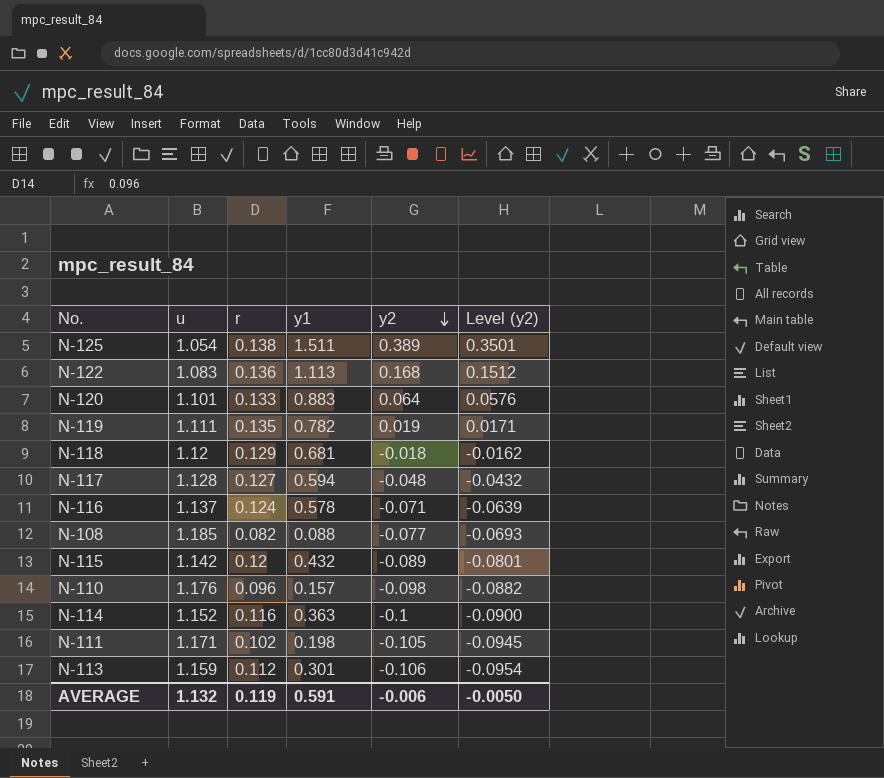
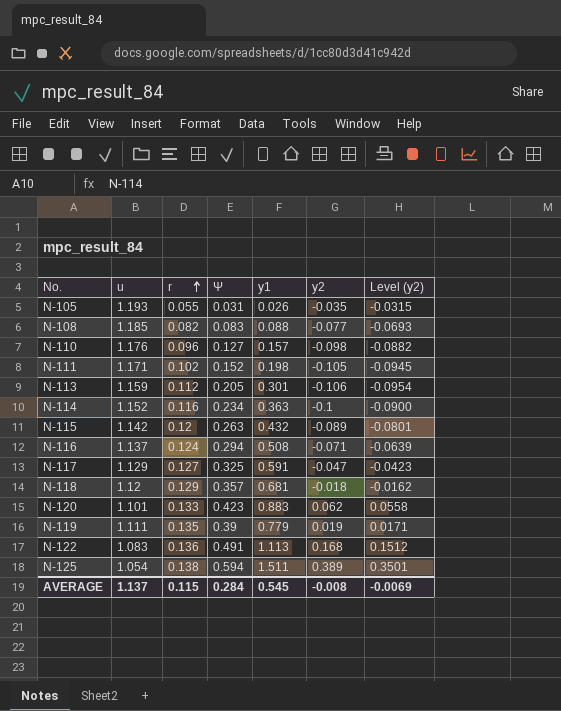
row order: y2 descending -> r ascending
column Ψ | position: none -> 4
row N-105: none -> 1.193 | 0.055 | 0.031 | 0.026 | -0.035 | -0.0315
N-116 | y1: 0.578 -> 0.508
N-117 | u: 1.128 -> 1.129
N-117 | y1: 0.594 -> 0.591
N-117 | y2: -0.048 -> -0.047
N-117 | Level (y2): -0.0432 -> -0.0423
N-120 | y2: 0.064 -> 0.062
N-120 | Level (y2): 0.0576 -> 0.0558
N-119 | y1: 0.782 -> 0.779
AVERAGE | u: 1.132 -> 1.137
AVERAGE | r: 0.119 -> 0.115
AVERAGE | y1: 0.591 -> 0.545
AVERAGE | y2: -0.006 -> -0.008
AVERAGE | Level (y2): -0.0050 -> -0.0069

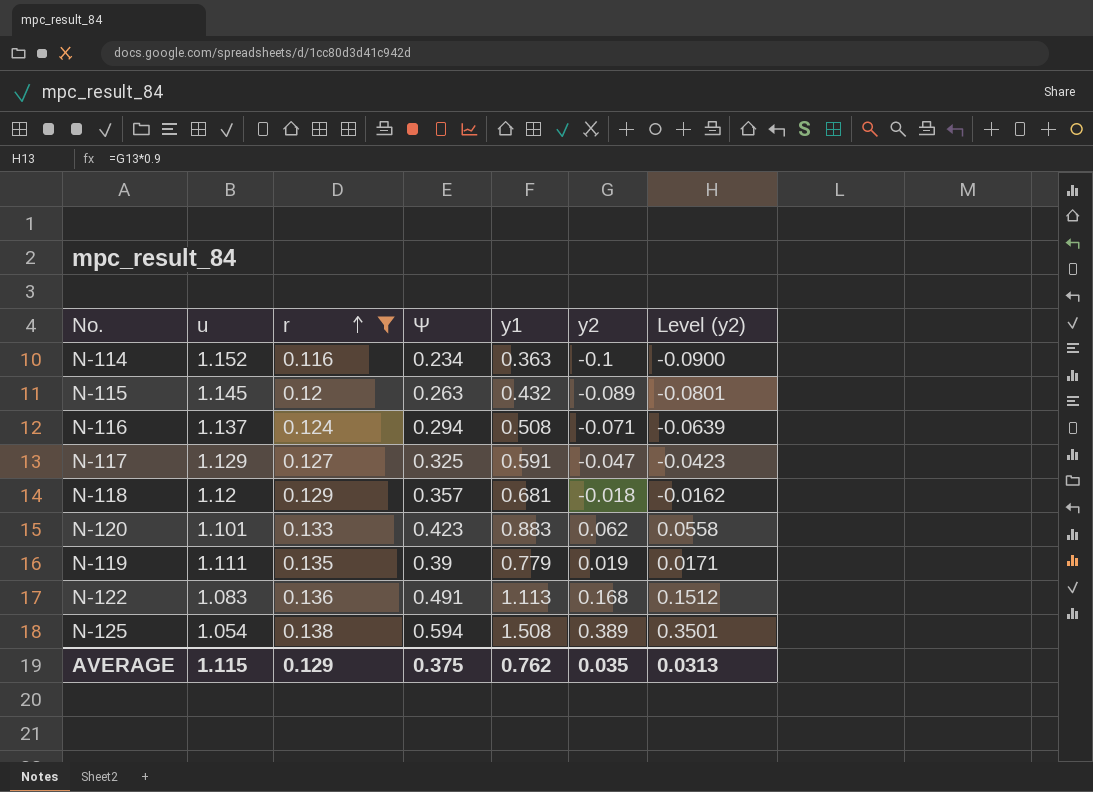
filter: none -> r >= 0.116
N-115 | u: 1.142 -> 1.145
N-125 | y1: 1.511 -> 1.508
AVERAGE | u: 1.137 -> 1.115
AVERAGE | r: 0.115 -> 0.129
AVERAGE | Ψ: 0.284 -> 0.375
AVERAGE | y1: 0.545 -> 0.762
AVERAGE | y2: -0.008 -> 0.035
AVERAGE | Level (y2): -0.0069 -> 0.0313

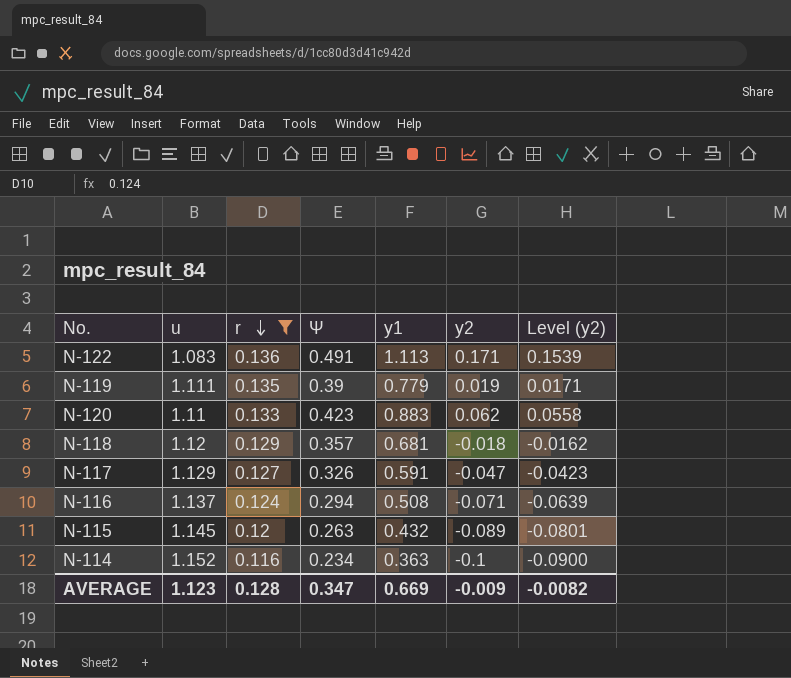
row order: r ascending -> r descending
row N-125: 1.054 | 0.138 | 0.594 | 1.508 | 0.389 | 0.3501 -> none
N-122 | y2: 0.168 -> 0.171
N-122 | Level (y2): 0.1512 -> 0.1539
N-120 | u: 1.101 -> 1.11
N-117 | Ψ: 0.325 -> 0.326
AVERAGE | u: 1.115 -> 1.123
AVERAGE | r: 0.129 -> 0.128
AVERAGE | Ψ: 0.375 -> 0.347
AVERAGE | y1: 0.762 -> 0.669
AVERAGE | y2: 0.035 -> -0.009
AVERAGE | Level (y2): 0.0313 -> -0.0082

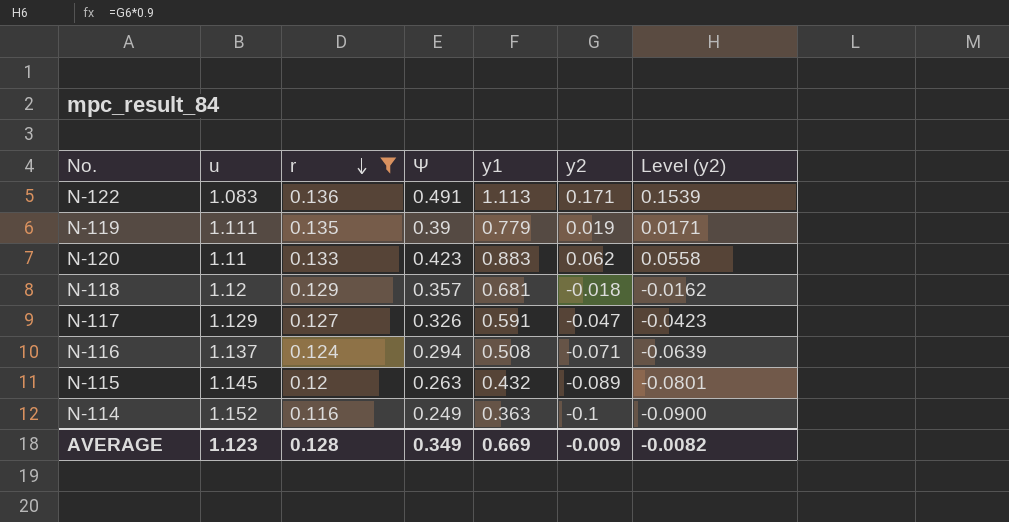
N-114 | Ψ: 0.234 -> 0.249
AVERAGE | Ψ: 0.347 -> 0.349

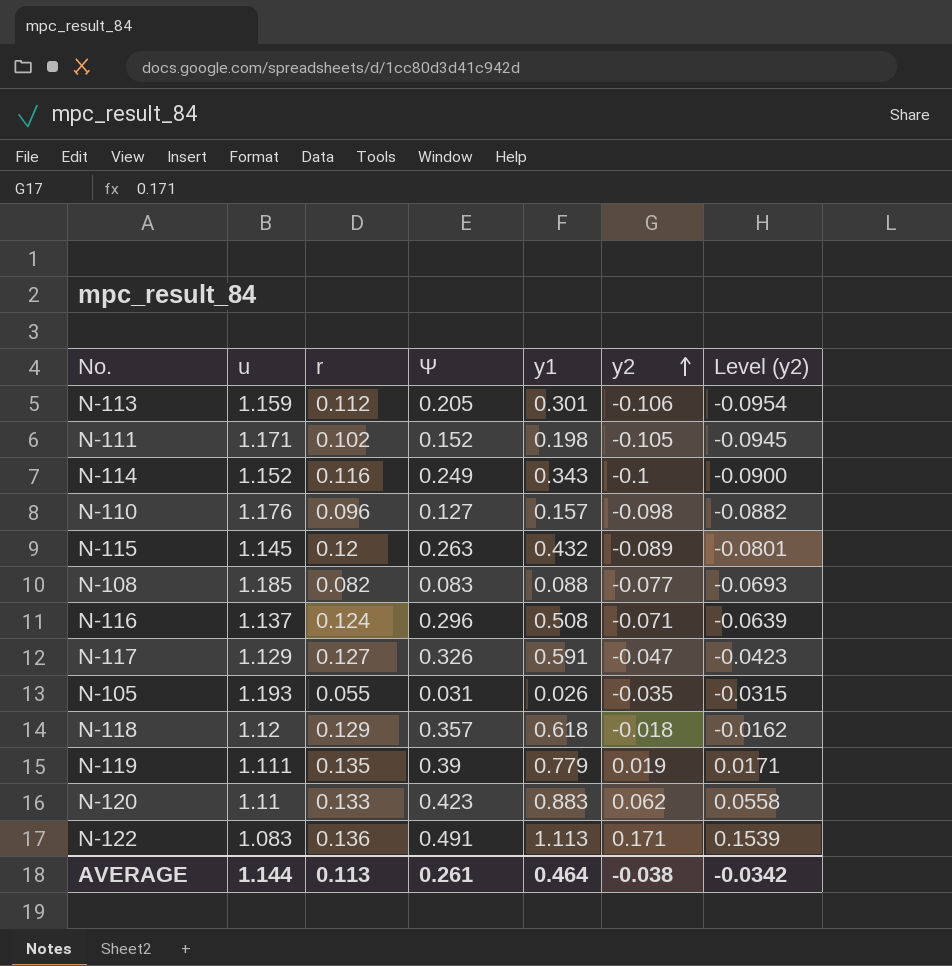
filter: r >= 0.116 -> none
row order: r descending -> y2 ascending
N-114 | y1: 0.363 -> 0.343
N-116 | Ψ: 0.294 -> 0.296
N-118 | y1: 0.681 -> 0.618
AVERAGE | u: 1.123 -> 1.144
AVERAGE | r: 0.128 -> 0.113
AVERAGE | Ψ: 0.349 -> 0.261
AVERAGE | y1: 0.669 -> 0.464
AVERAGE | y2: -0.009 -> -0.038
AVERAGE | Level (y2): -0.0082 -> -0.0342

